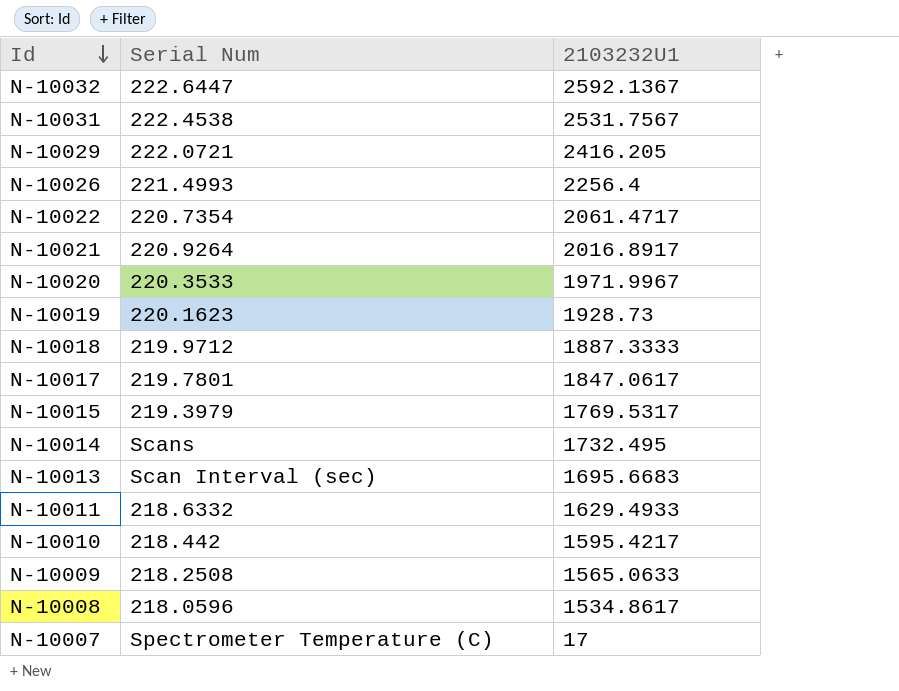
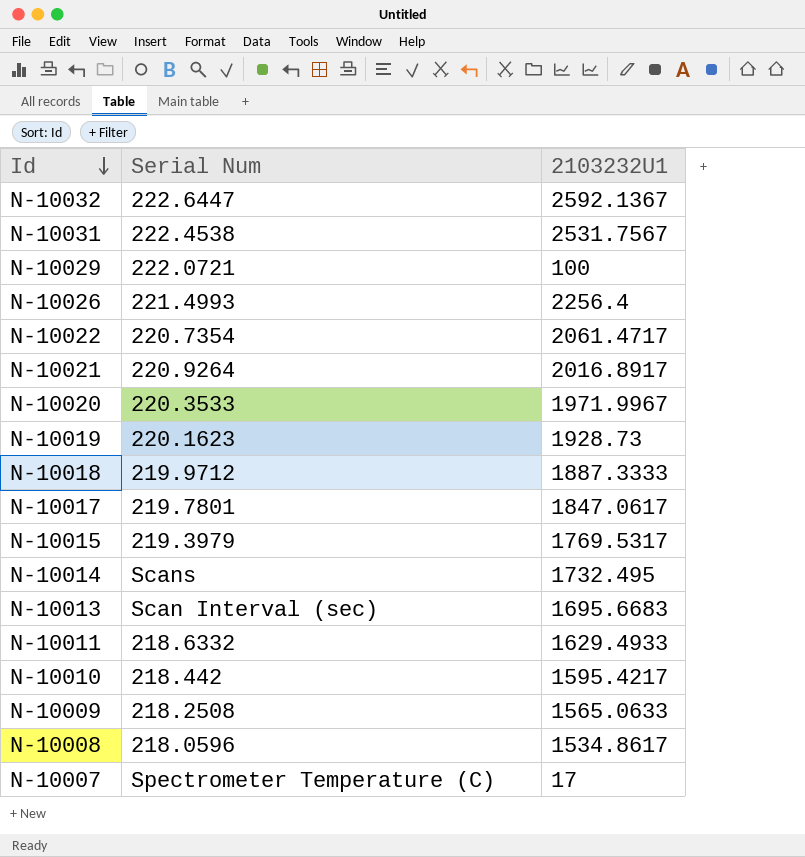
N-10029 | 2103232U1: 2416.205 -> 100

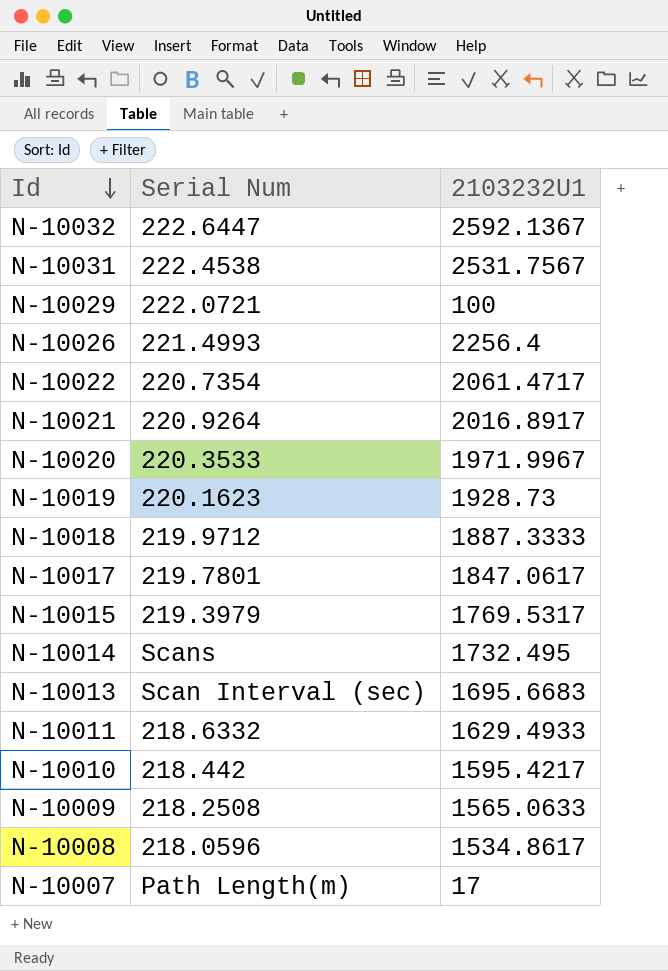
N-10007 | Serial Num: Spectrometer Temperature (C) -> Path Length(m)

